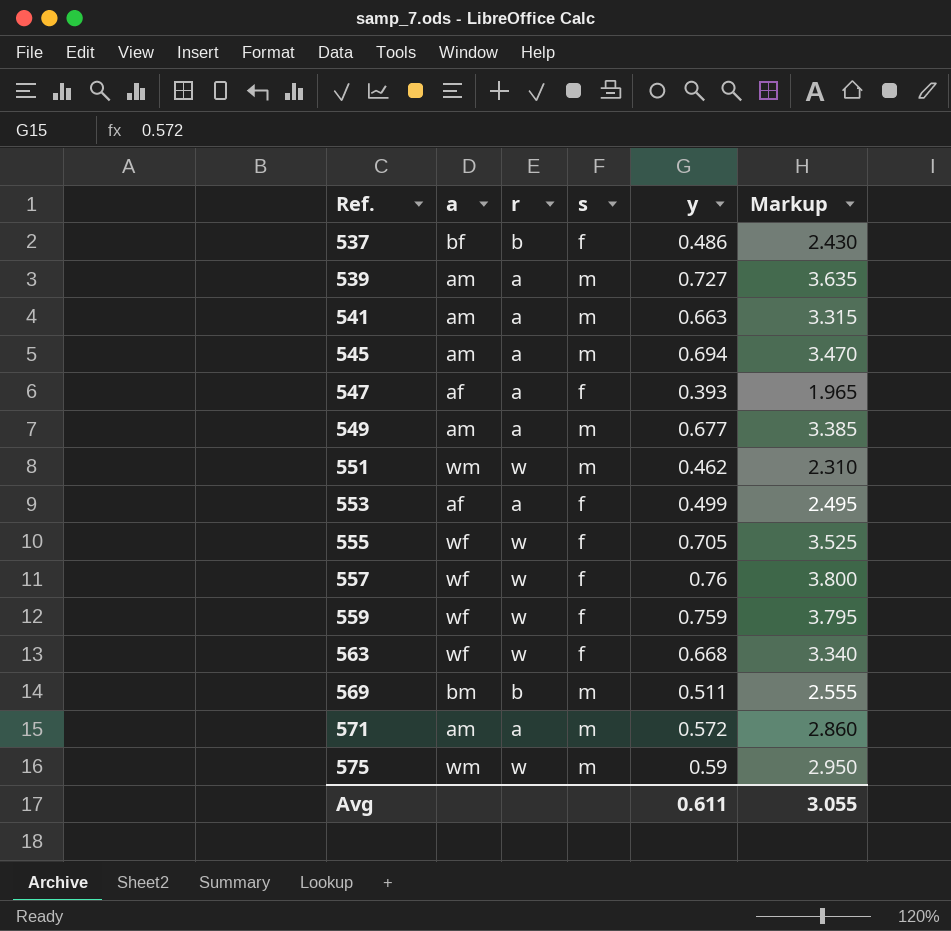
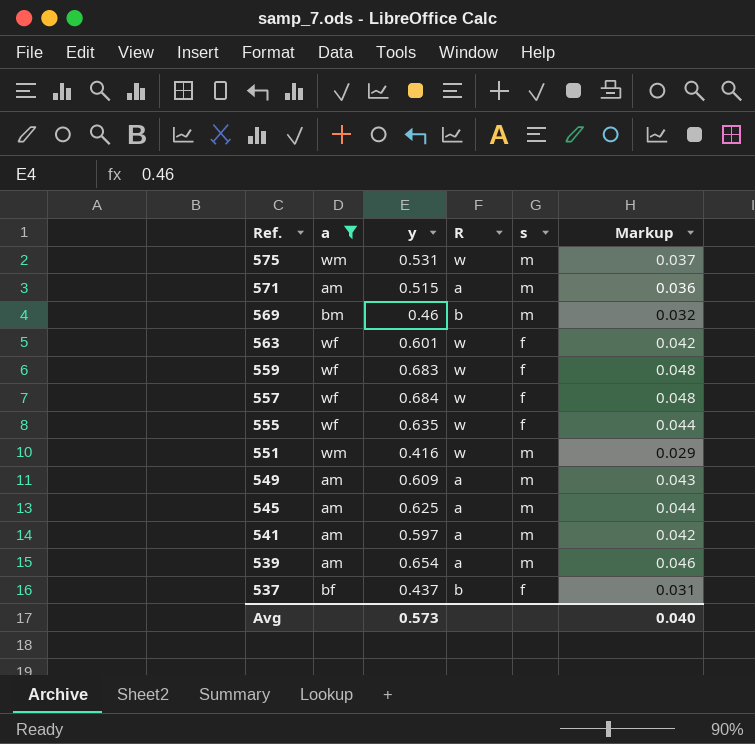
filter: none -> a != af
row order: Ref. ascending -> Ref. descending
column y | position: 5 -> 3
column name: r -> R
column Markup | formula: [y] * 5 -> [y] * 0.07
575 | y: 0.59 -> 0.531
571 | y: 0.572 -> 0.515
569 | y: 0.511 -> 0.46
563 | y: 0.668 -> 0.601
559 | y: 0.759 -> 0.683
557 | y: 0.76 -> 0.684
555 | y: 0.705 -> 0.635
551 | y: 0.462 -> 0.416
549 | y: 0.677 -> 0.609
545 | y: 0.694 -> 0.625
541 | y: 0.663 -> 0.597
539 | y: 0.727 -> 0.654
537 | y: 0.486 -> 0.437
Avg | y: 0.611 -> 0.573
Avg | Markup: 3.055 -> 0.040

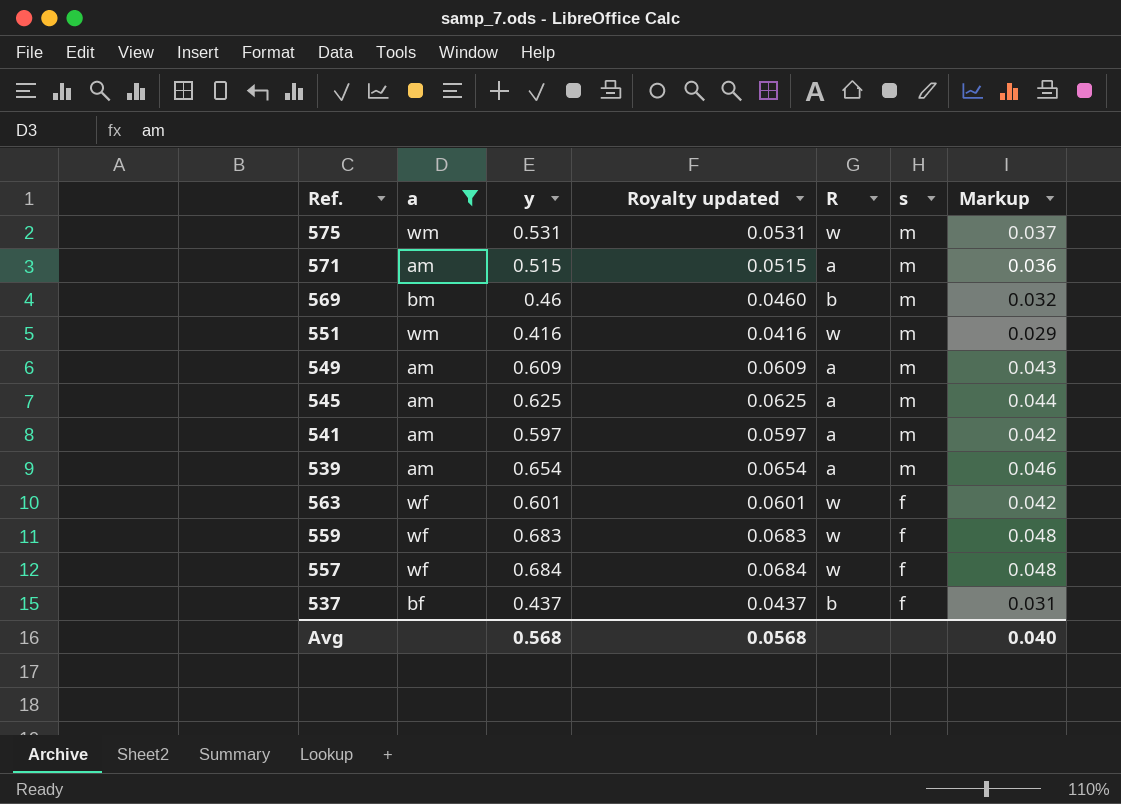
row order: Ref. descending -> s descending
column Royalty updated | formula: none -> [y] * 0.1
row 555: wf | 0.635 | w | f | 0.044 -> none
Avg | y: 0.573 -> 0.568

